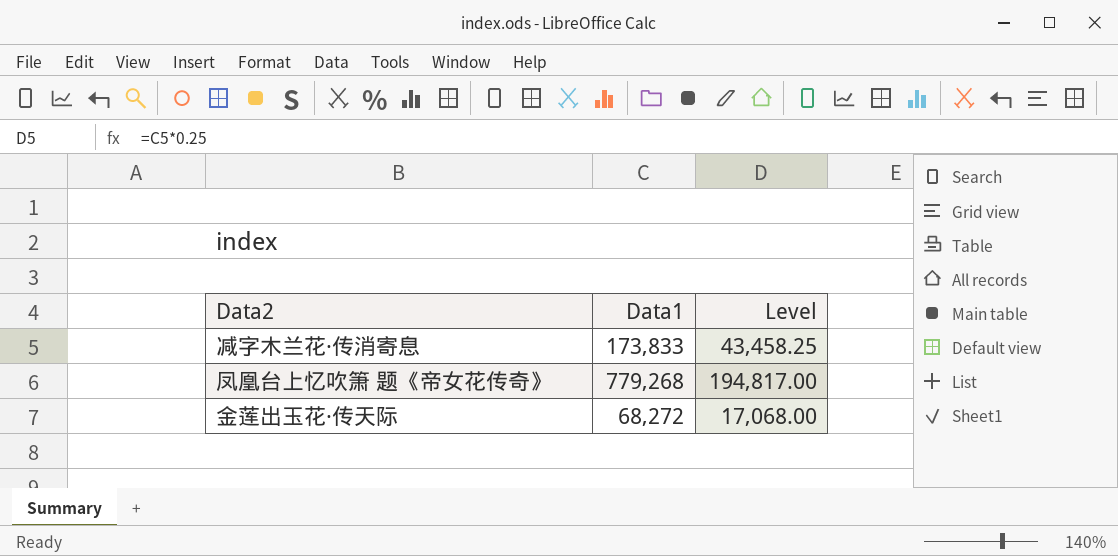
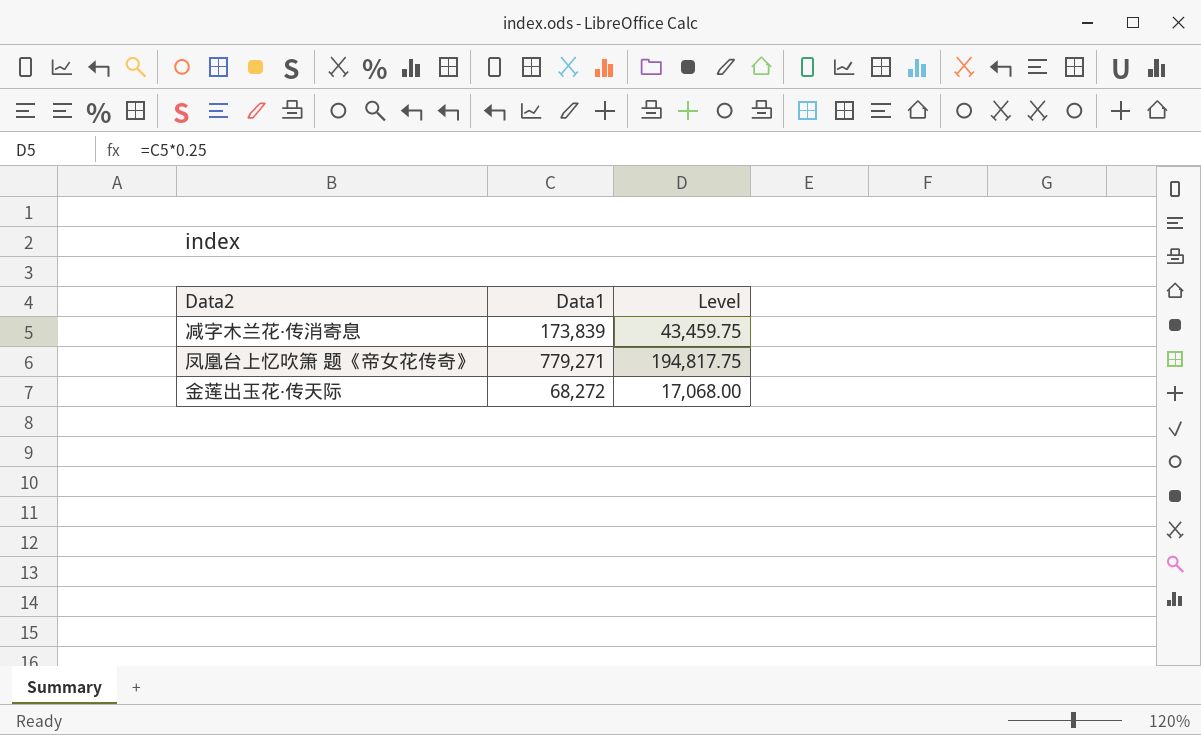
减字木兰花·传消寄息 | Data1: 173,833 -> 173,839
减字木兰花·传消寄息 | Level: 43,458.25 -> 43,459.75
凤凰台上忆吹箫 题《帝女花传奇》 | Data1: 779,268 -> 779,271
凤凰台上忆吹箫 题《帝女花传奇》 | Level: 194,817.00 -> 194,817.75

